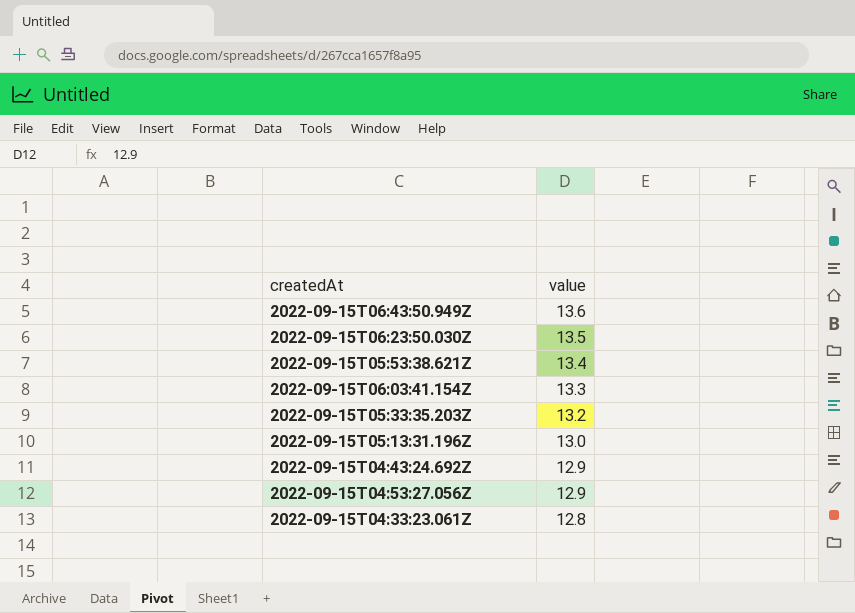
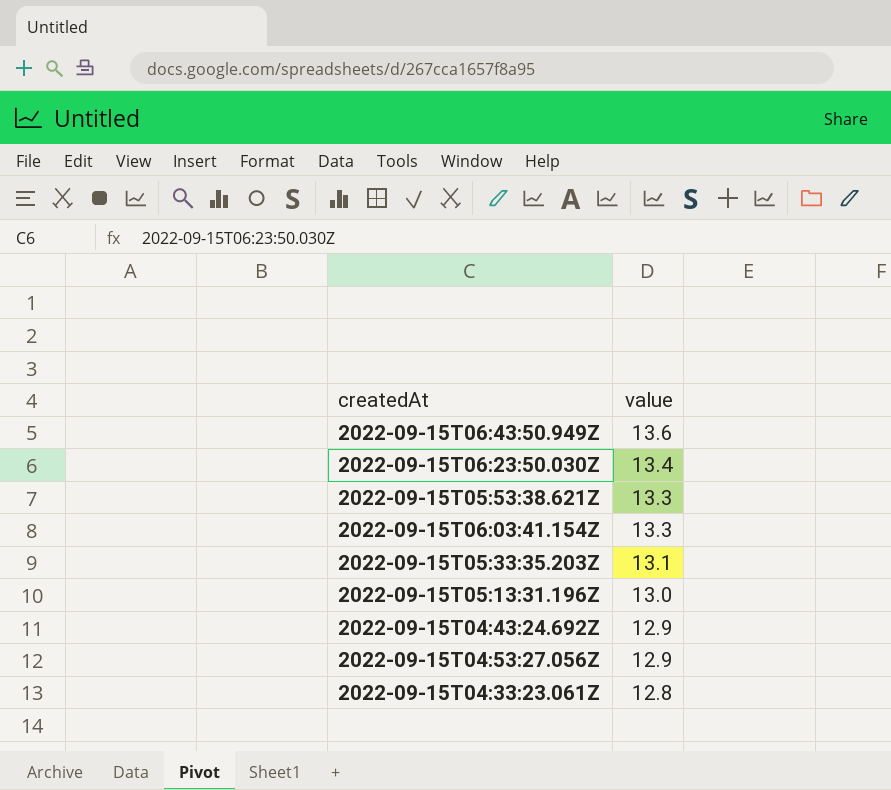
2022-09-15T06:23:50.030Z | value: 13.5 -> 13.4
2022-09-15T05:53:38.621Z | value: 13.4 -> 13.3
2022-09-15T05:33:35.203Z | value: 13.2 -> 13.1

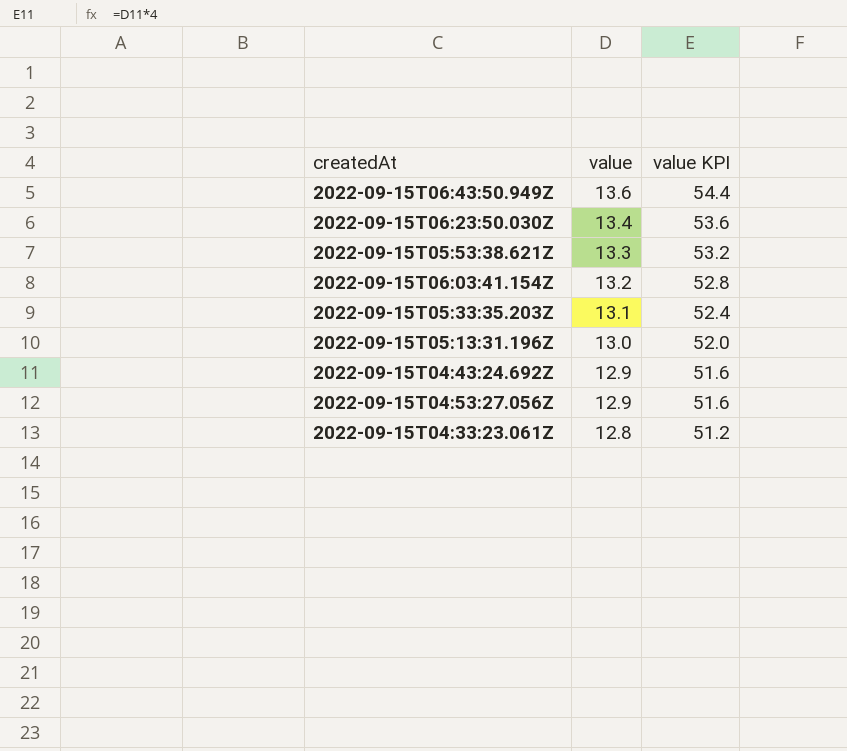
column value KPI | formula: none -> [value] * 4
2022-09-15T06:03:41.154Z | value: 13.3 -> 13.2

